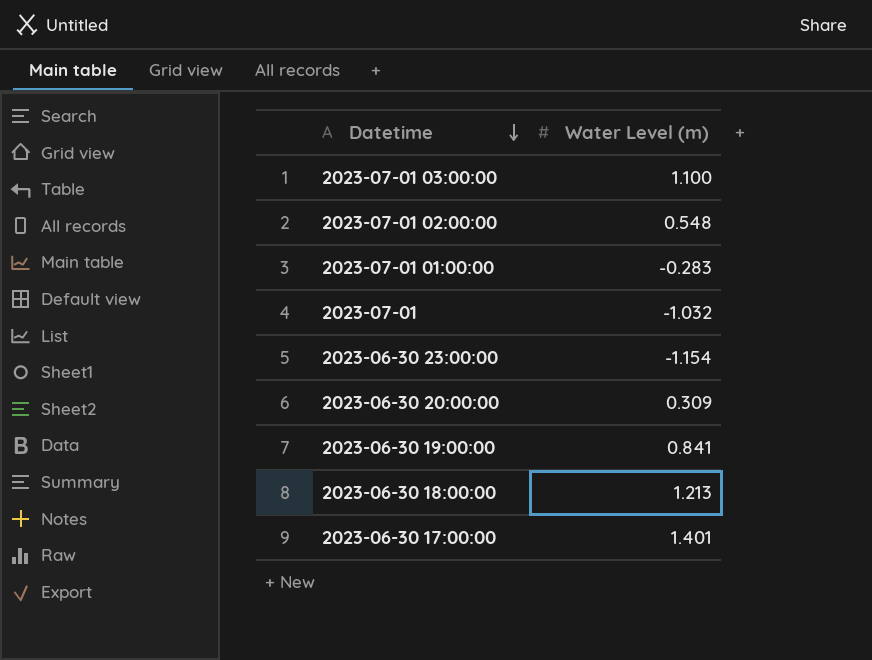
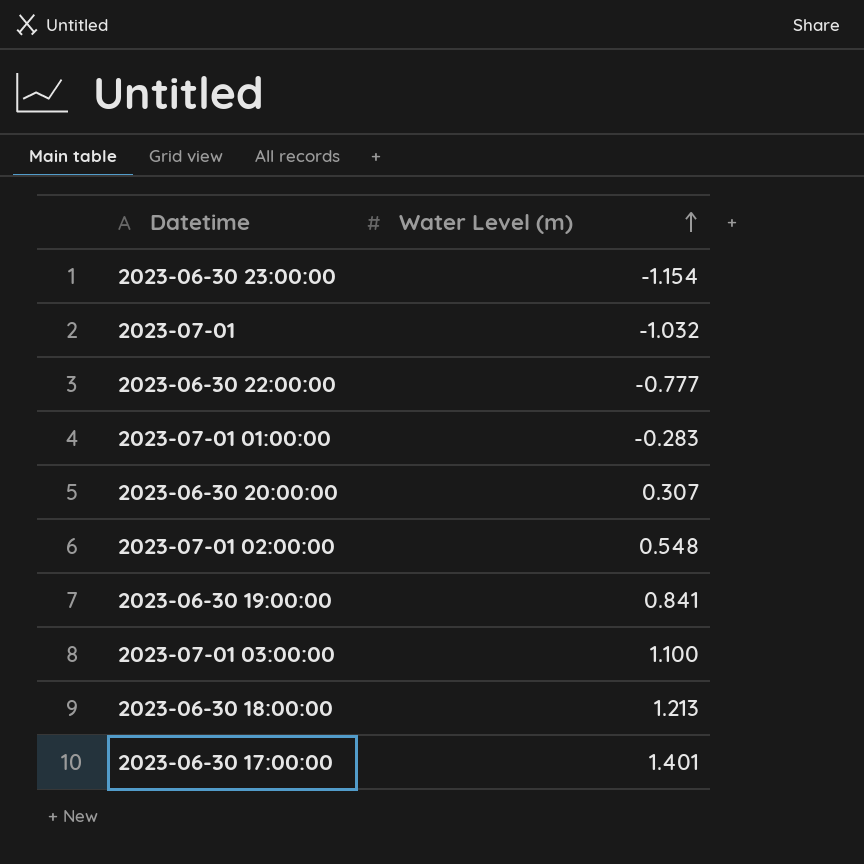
row order: Datetime descending -> Water Level (m) ascending
row 2023-06-30 22:00:00: none -> -0.777
2023-06-30 20:00:00 | Water Level (m): 0.309 -> 0.307

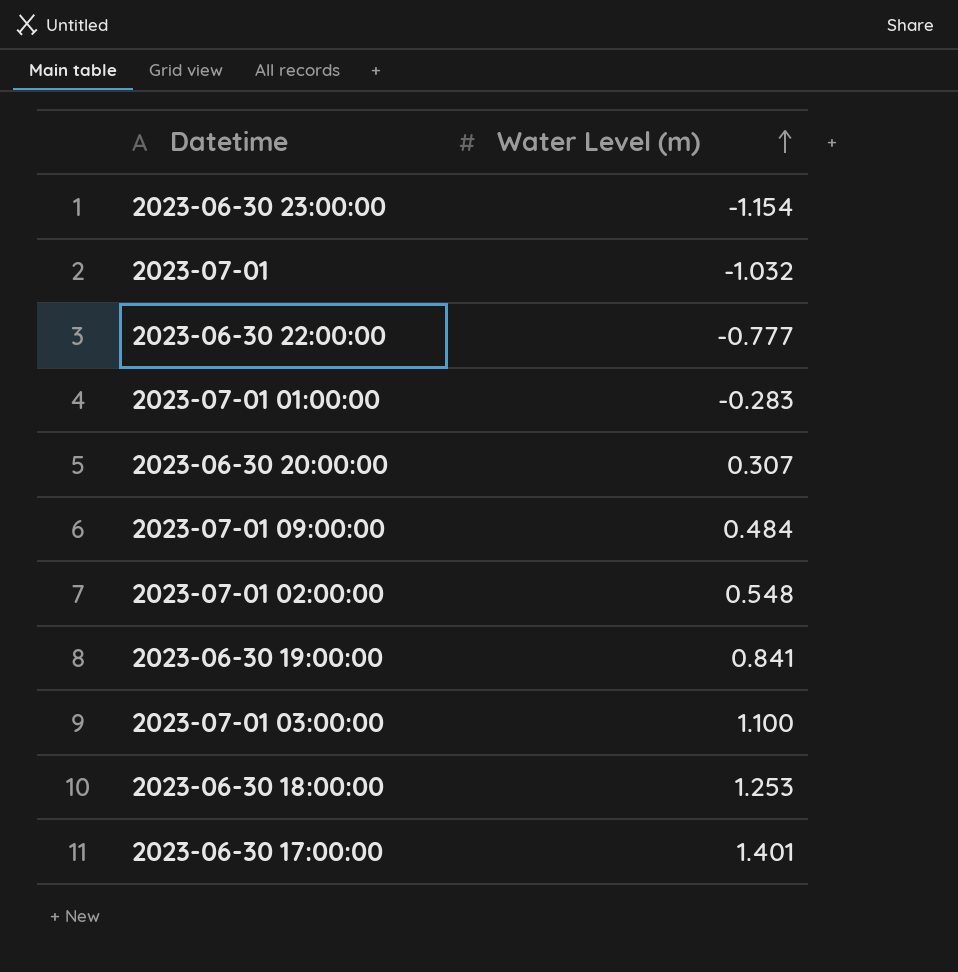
row 2023-07-01 09:00:00: none -> 0.484
2023-06-30 18:00:00 | Water Level (m): 1.213 -> 1.253

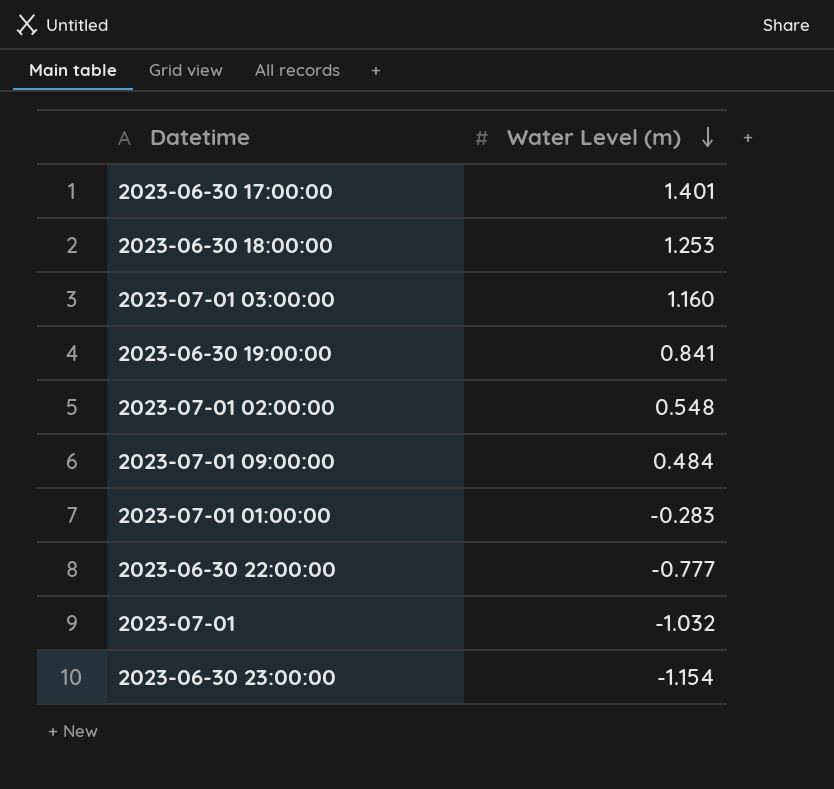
row order: Water Level (m) ascending -> Water Level (m) descending
row 2023-06-30 20:00:00: 0.307 -> none
2023-07-01 03:00:00 | Water Level (m): 1.100 -> 1.160

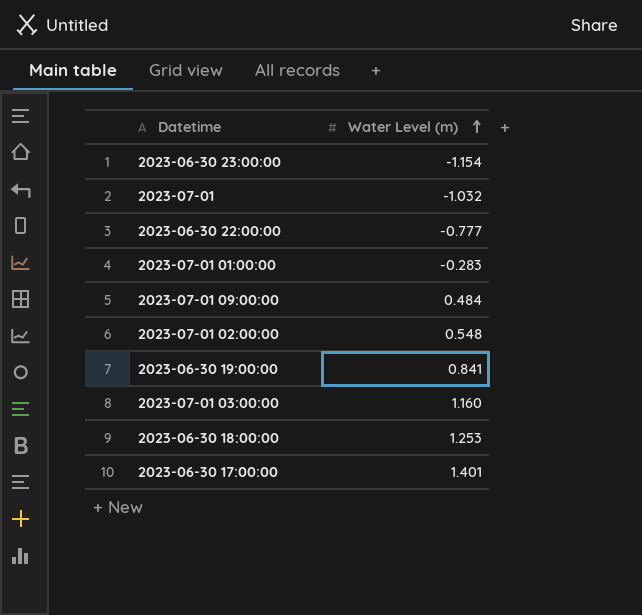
row order: Water Level (m) descending -> Water Level (m) ascending

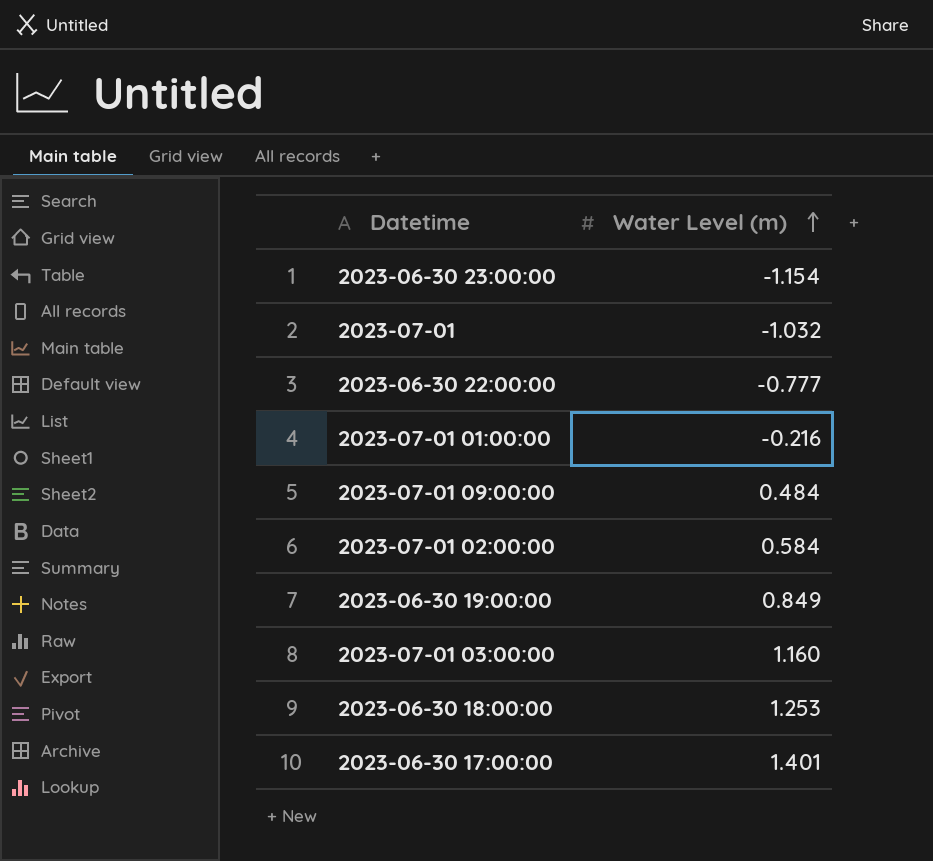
2023-07-01 01:00:00 | Water Level (m): -0.283 -> -0.216
2023-07-01 02:00:00 | Water Level (m): 0.548 -> 0.584
2023-06-30 19:00:00 | Water Level (m): 0.841 -> 0.849

